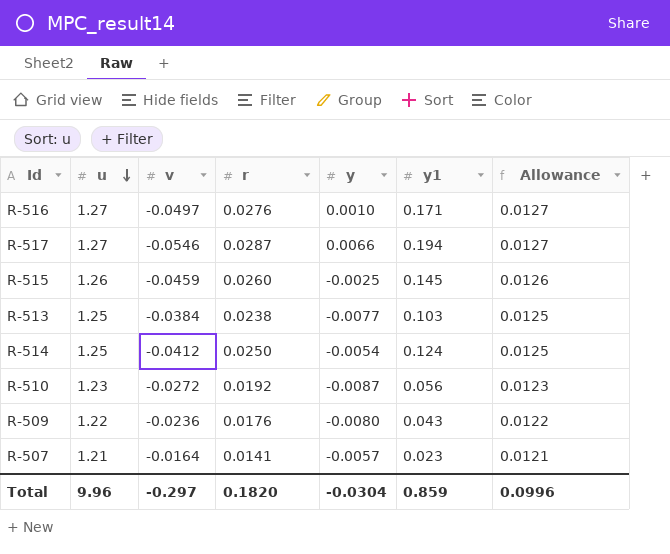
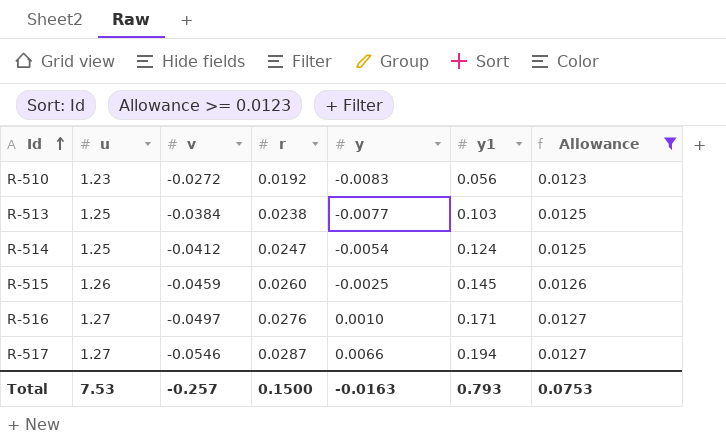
filter: none -> Allowance >= 0.0123
row order: u descending -> Id ascending
R-510 | y: -0.0087 -> -0.0083
R-514 | r: 0.0250 -> 0.0247
Total | u: 9.96 -> 7.53
Total | v: -0.297 -> -0.257
Total | r: 0.1820 -> 0.1500
Total | y: -0.0304 -> -0.0163
Total | y1: 0.859 -> 0.793
Total | Allowance: 0.0996 -> 0.0753

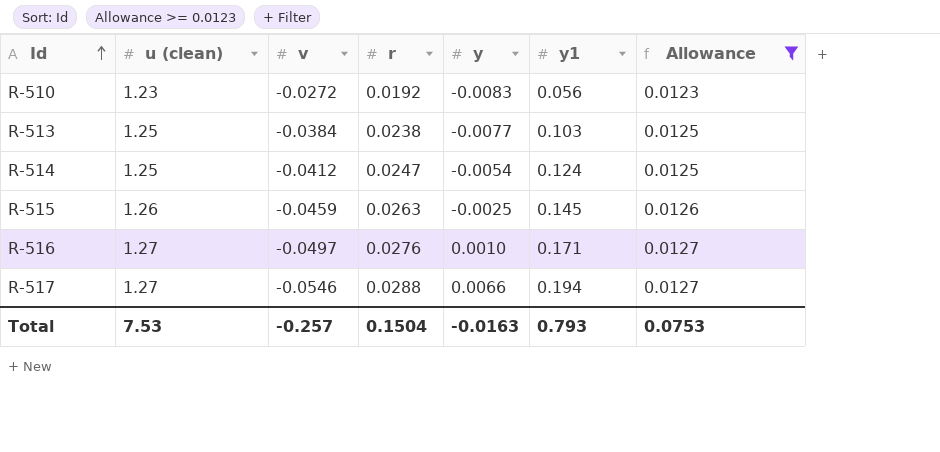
column name: u -> u (clean)
R-515 | r: 0.0260 -> 0.0263
R-517 | r: 0.0287 -> 0.0288
Total | r: 0.1500 -> 0.1504

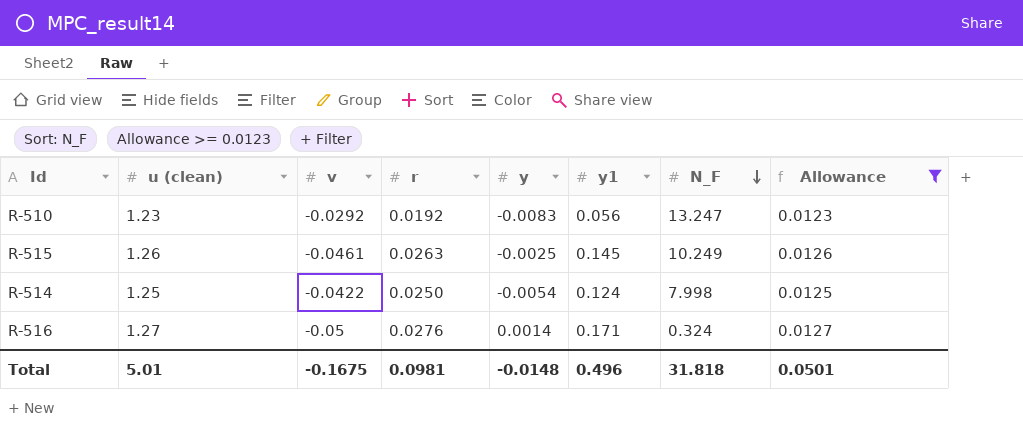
row order: Id ascending -> N_F descending
column N_F | position: none -> 7
row R-513: 1.25 | -0.0384 | 0.0238 | -0.0077 | 0.103 | 0.0125 -> none
row R-517: 1.27 | -0.0546 | 0.0288 | 0.0066 | 0.194 | 0.0127 -> none
R-510 | v: -0.0272 -> -0.0292
R-515 | v: -0.0459 -> -0.0461
R-514 | v: -0.0412 -> -0.0422
R-514 | r: 0.0247 -> 0.0250
R-516 | v: -0.0497 -> -0.05
R-516 | y: 0.0010 -> 0.0014
Total | u (clean): 7.53 -> 5.01
Total | v: -0.257 -> -0.1675
Total | r: 0.1504 -> 0.0981
Total | y: -0.0163 -> -0.0148
Total | y1: 0.793 -> 0.496
Total | Allowance: 0.0753 -> 0.0501

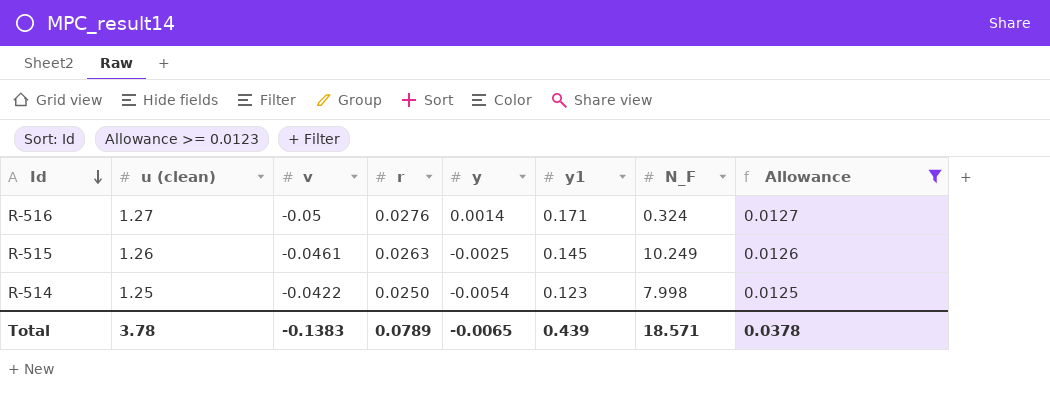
row order: N_F descending -> Id descending
row R-510: 1.23 | -0.0292 | 0.0192 | -0.0083 | 0.056 | 13.247 | 0.0123 -> none
R-514 | y1: 0.124 -> 0.123
Total | u (clean): 5.01 -> 3.78
Total | v: -0.1675 -> -0.1383
Total | r: 0.0981 -> 0.0789
Total | y: -0.0148 -> -0.0065
Total | y1: 0.496 -> 0.439
Total | N_F: 31.818 -> 18.571
Total | Allowance: 0.0501 -> 0.0378

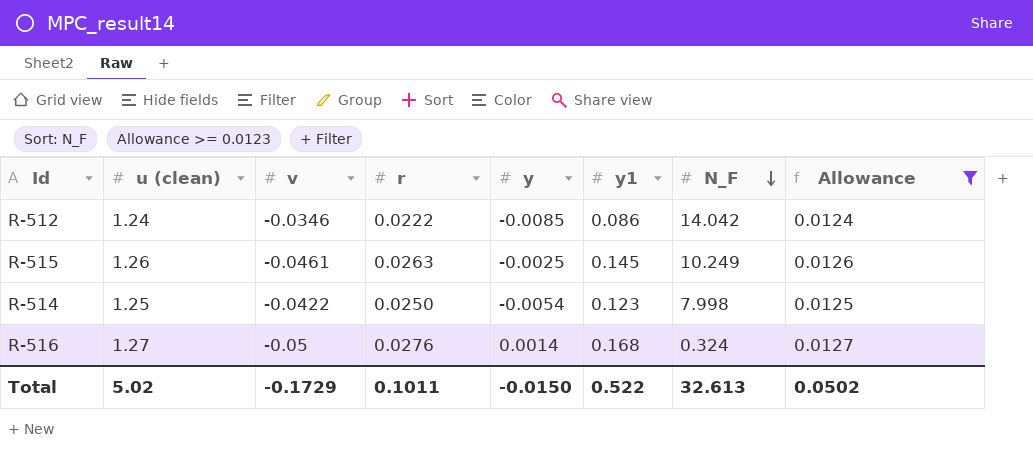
row order: Id descending -> N_F descending
row R-512: none -> 1.24 | -0.0346 | 0.0222 | -0.0085 | 0.086 | 14.042 | 0.0124
R-516 | y1: 0.171 -> 0.168
Total | u (clean): 3.78 -> 5.02
Total | v: -0.1383 -> -0.1729
Total | r: 0.0789 -> 0.1011
Total | y: -0.0065 -> -0.0150
Total | y1: 0.439 -> 0.522
Total | N_F: 18.571 -> 32.613
Total | Allowance: 0.0378 -> 0.0502

